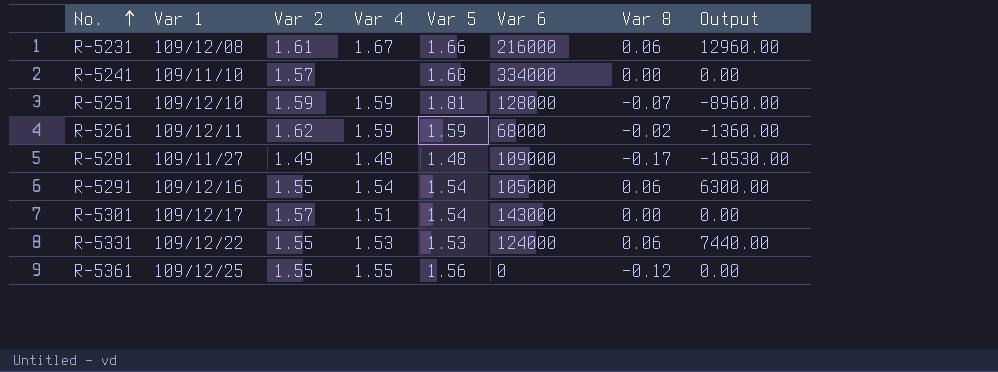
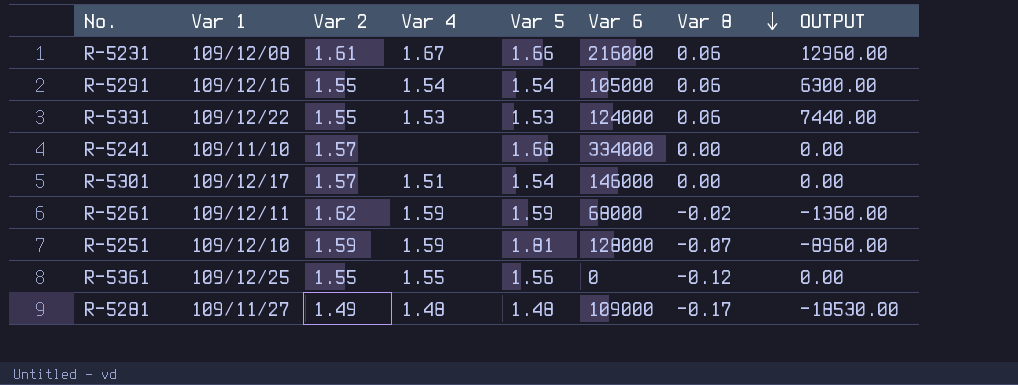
row order: No. ascending -> Var 8 descending
column name: Output -> OUTPUT
R-5301 | Var 6: 143000 -> 146000

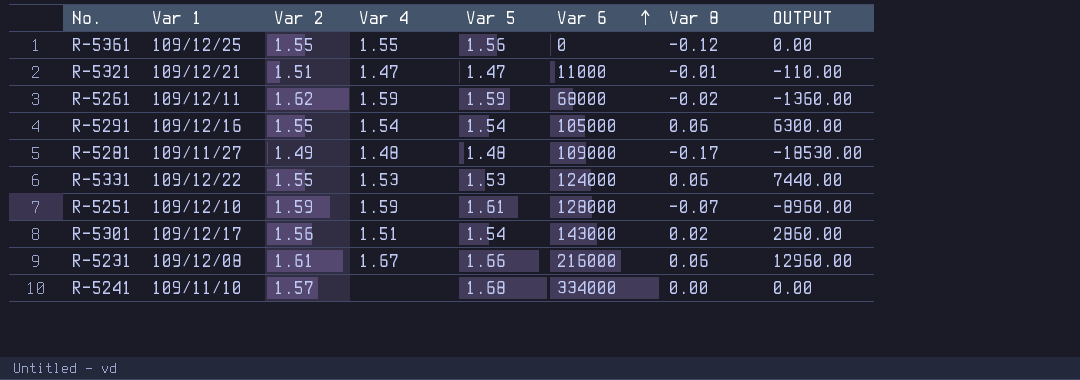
row order: Var 8 descending -> Var 6 ascending
row R-5321: none -> 109/12/21 | 1.51 | 1.47 | 1.47 | 11000 | -0.01 | -110.00
R-5251 | Var 5: 1.81 -> 1.61
R-5301 | Var 2: 1.57 -> 1.56
R-5301 | Var 6: 146000 -> 143000
R-5301 | Var 8: 0.00 -> 0.02
R-5301 | OUTPUT: 0.00 -> 2860.00

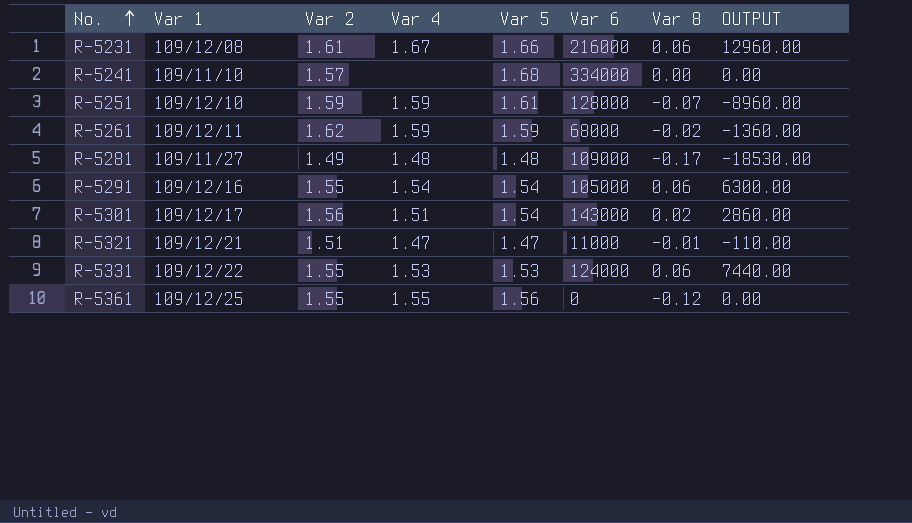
row order: Var 6 ascending -> No. ascending

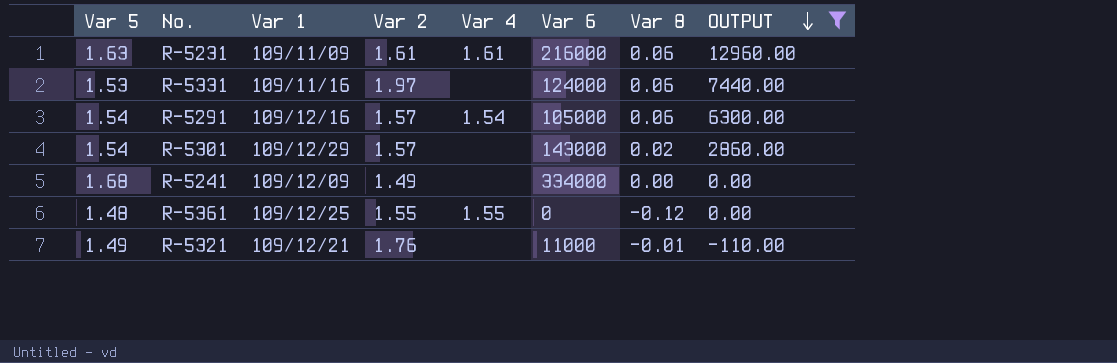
filter: none -> OUTPUT >= -110.00
row order: No. ascending -> OUTPUT descending
column Var 5 | position: 5 -> 1
R-5231 | Var 5: 1.66 -> 1.63
R-5231 | Var 1: 109/12/08 -> 109/11/09
R-5231 | Var 4: 1.67 -> 1.61
R-5331 | Var 1: 109/12/22 -> 109/11/16
R-5331 | Var 2: 1.55 -> 1.97
R-5331 | Var 4: 1.53 -> none
R-5291 | Var 2: 1.55 -> 1.57
R-5301 | Var 1: 109/12/17 -> 109/12/29
R-5301 | Var 2: 1.56 -> 1.57
R-5301 | Var 4: 1.51 -> none
R-5241 | Var 1: 109/11/10 -> 109/12/09
R-5241 | Var 2: 1.57 -> 1.49
R-5361 | Var 5: 1.56 -> 1.48
R-5321 | Var 5: 1.47 -> 1.49
R-5321 | Var 2: 1.51 -> 1.76
R-5321 | Var 4: 1.47 -> none

